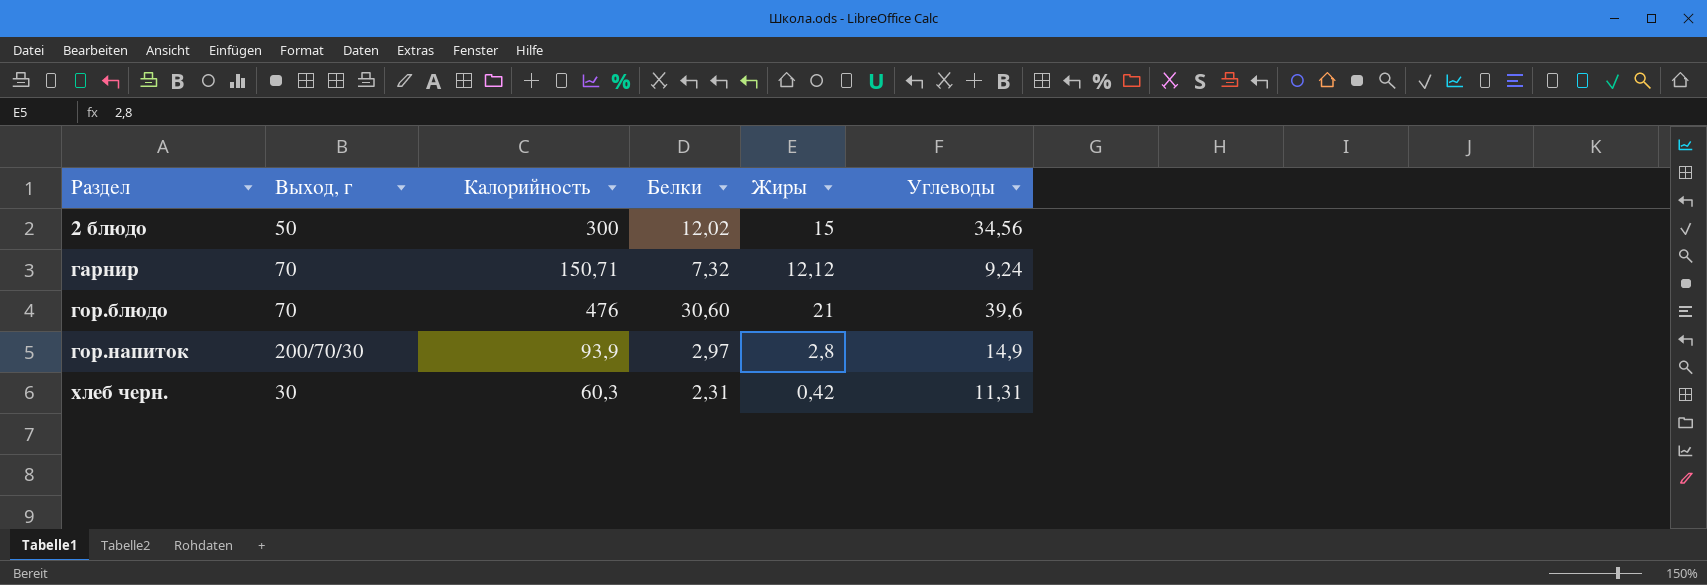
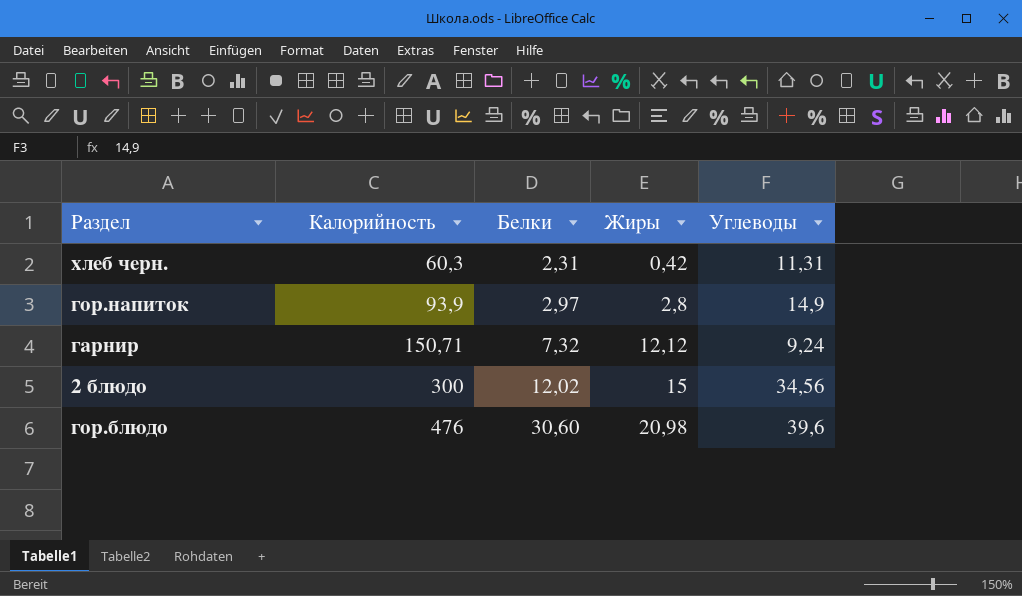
row order: Раздел ascending -> Калорийность ascending
column Выход, г | position: 2 -> none
гор.блюдо | Жиры: 21 -> 20,98

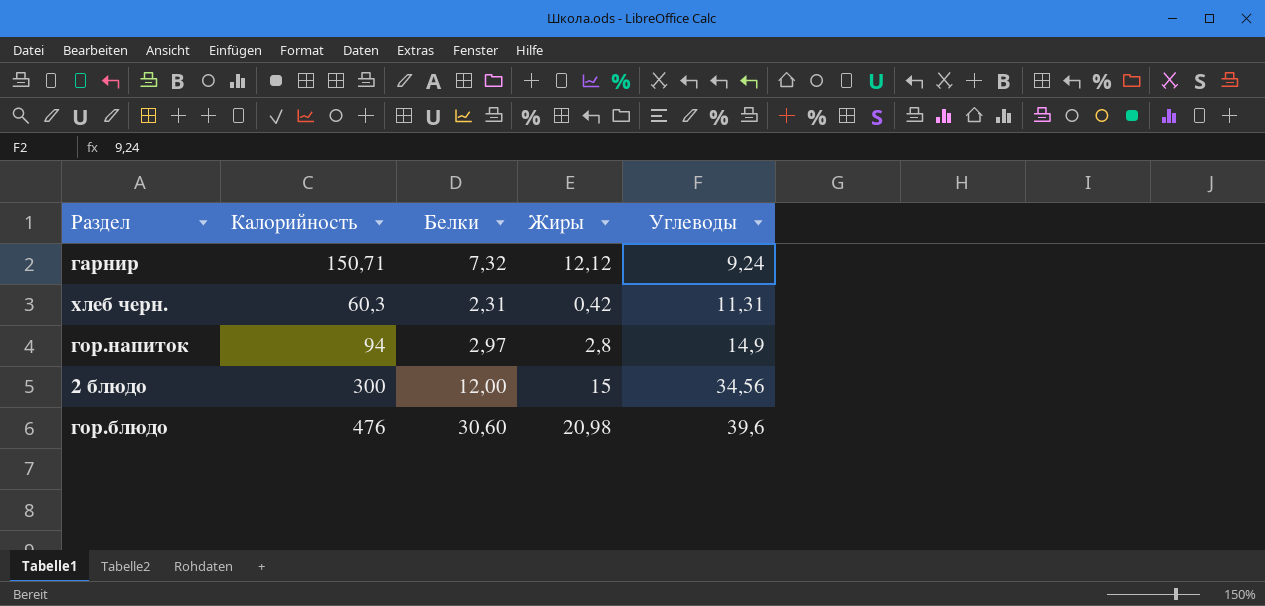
row order: Калорийность ascending -> Углеводы ascending
гор.напиток | Калорийность: 93,9 -> 94
2 блюдо | Белки: 12,02 -> 12,00

